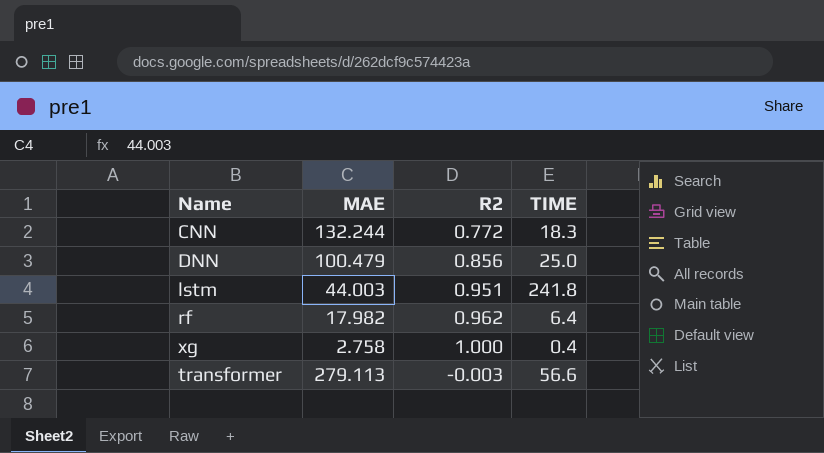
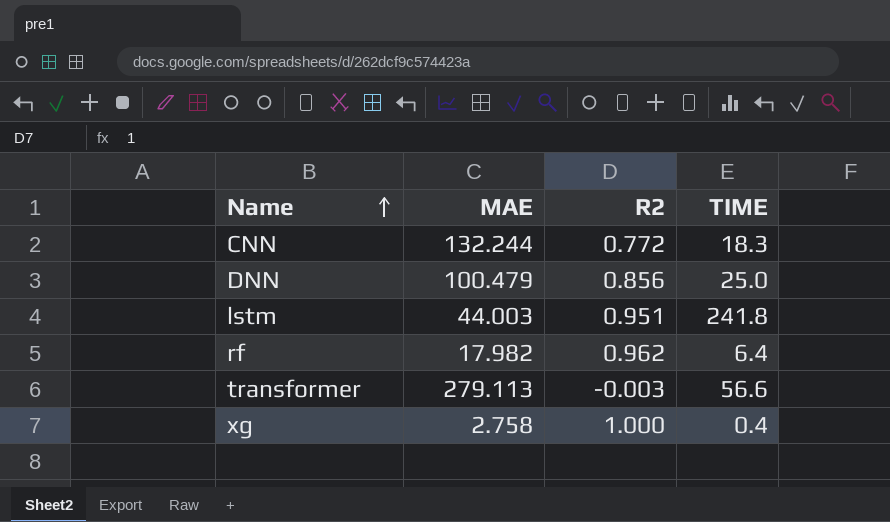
row order: none -> Name ascending

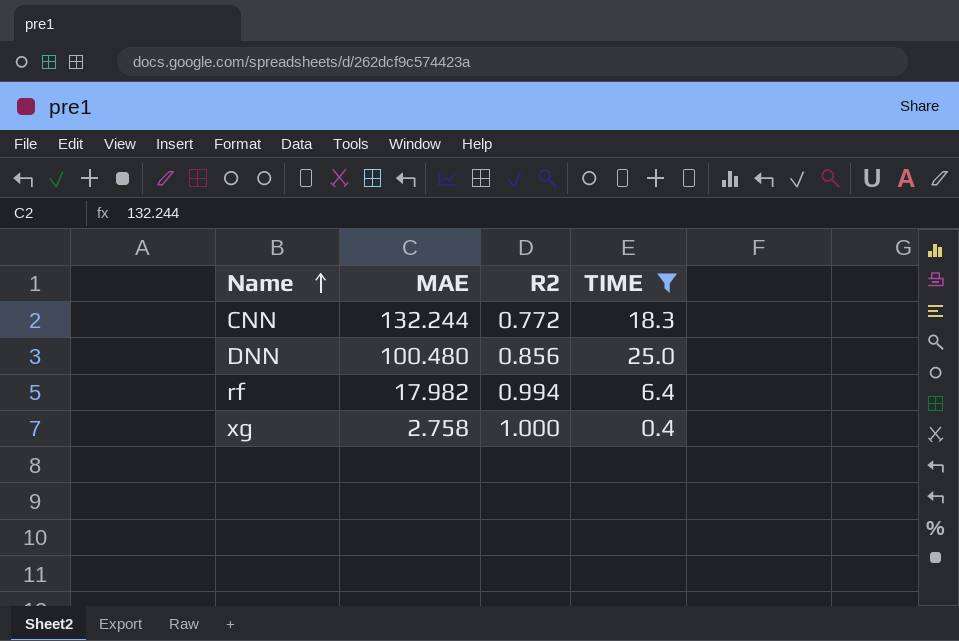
filter: none -> TIME <= 25.0
DNN | MAE: 100.479 -> 100.480
rf | R2: 0.962 -> 0.994

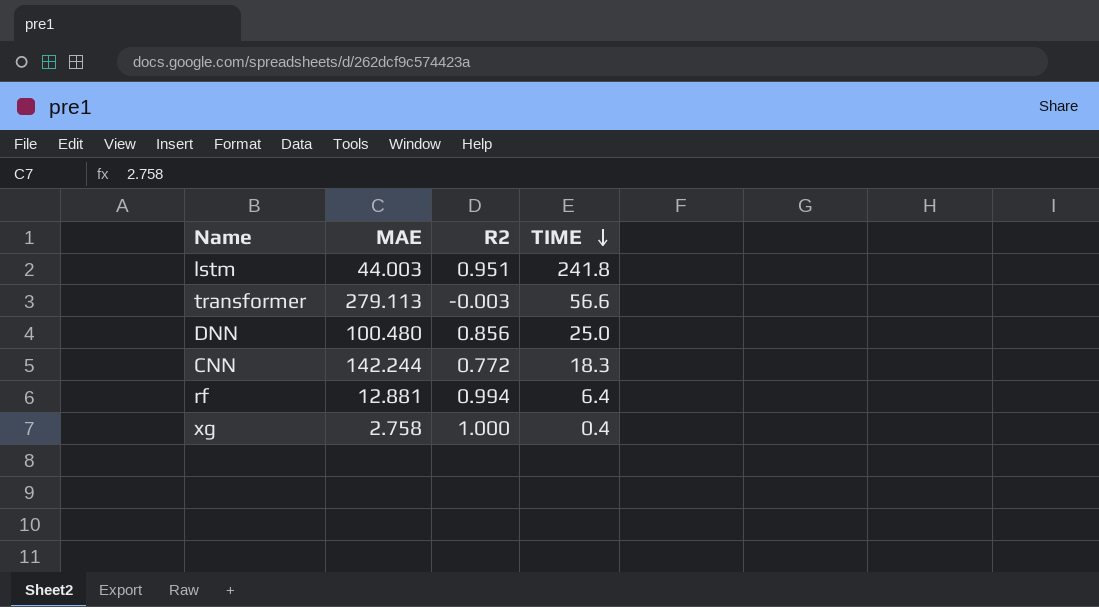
filter: TIME <= 25.0 -> none
row order: Name ascending -> TIME descending
CNN | MAE: 132.244 -> 142.244
rf | MAE: 17.982 -> 12.881

